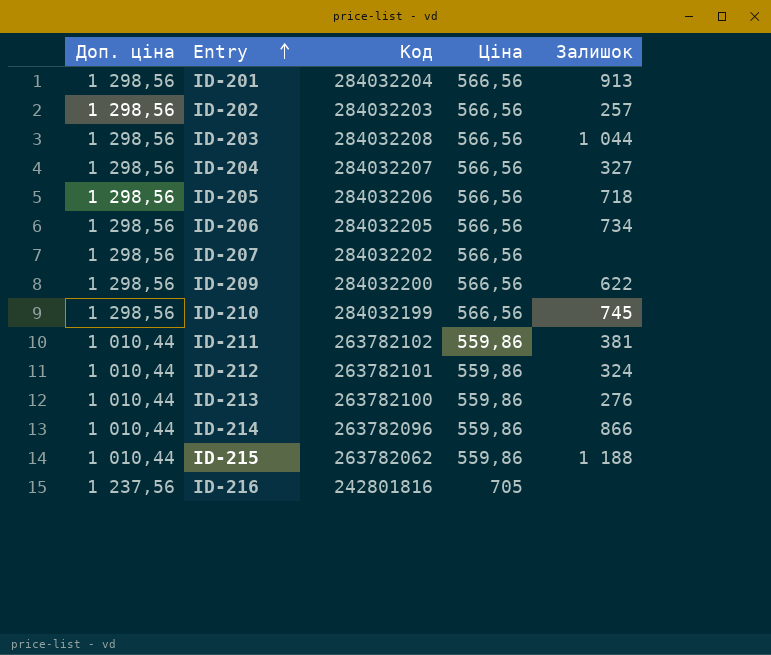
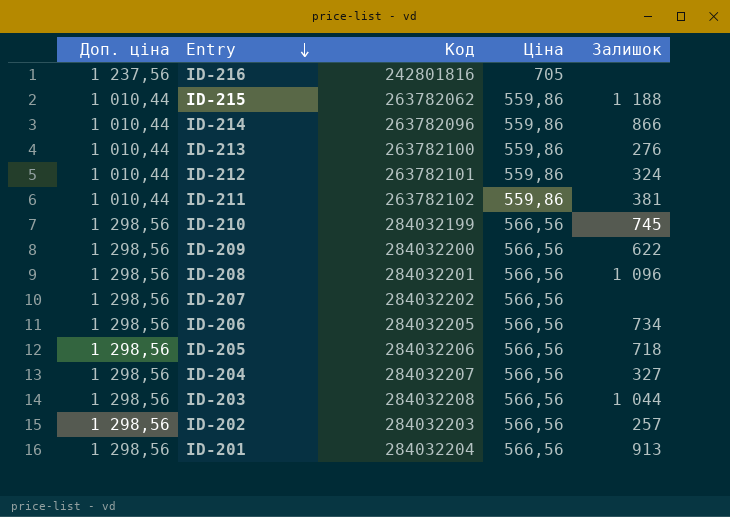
row order: Entry ascending -> Entry descending
row ID-208: none -> 1 298,56 | 284032201 | 566,56 | 1 096

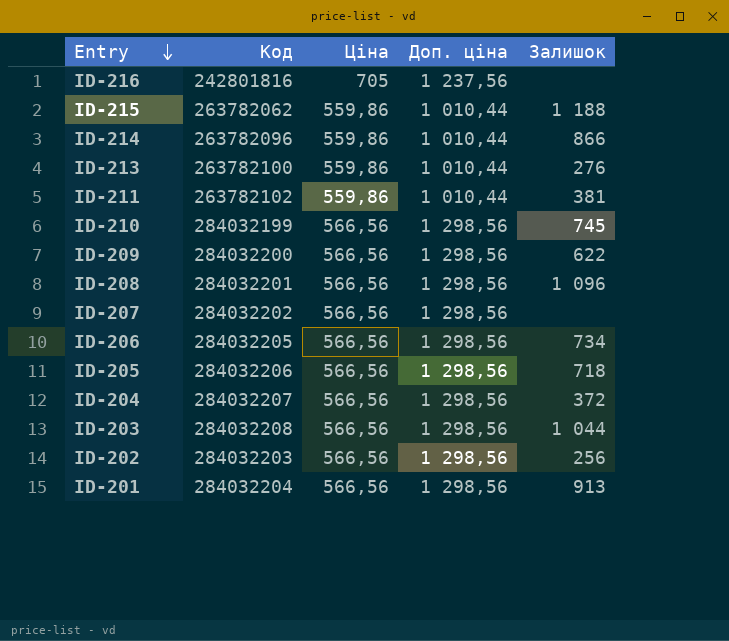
column Доп. ціна | position: 1 -> 4
row ID-212: 1 010,44 | 263782101 | 559,86 | 324 -> none
ID-204 | Залишок: 327 -> 372
ID-202 | Залишок: 257 -> 256

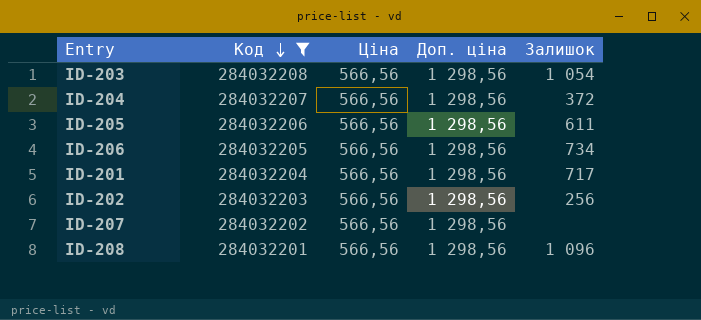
filter: none -> Код >= 284032201
row order: Entry descending -> Код descending
ID-203 | Залишок: 1 044 -> 1 054
ID-205 | Залишок: 718 -> 611
ID-201 | Залишок: 913 -> 717

